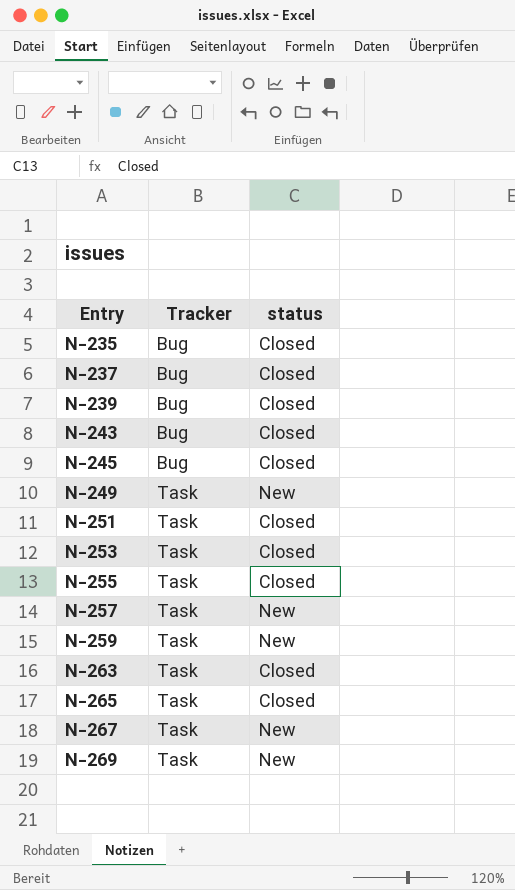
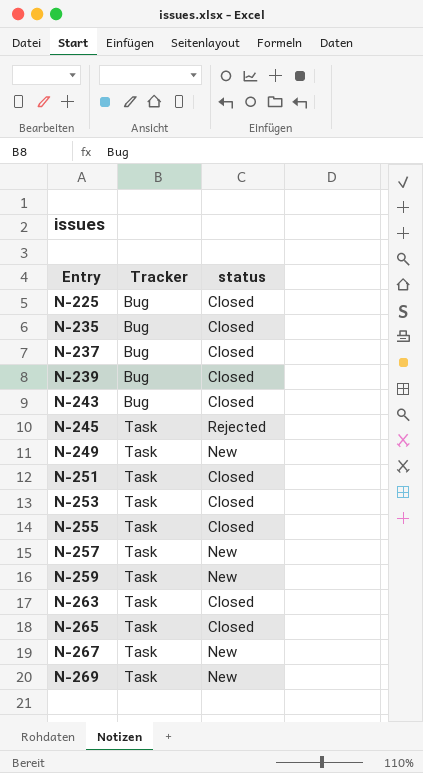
row N-225: none -> Bug | Closed
N-245 | Tracker: Bug -> Task
N-245 | status: Closed -> Rejected

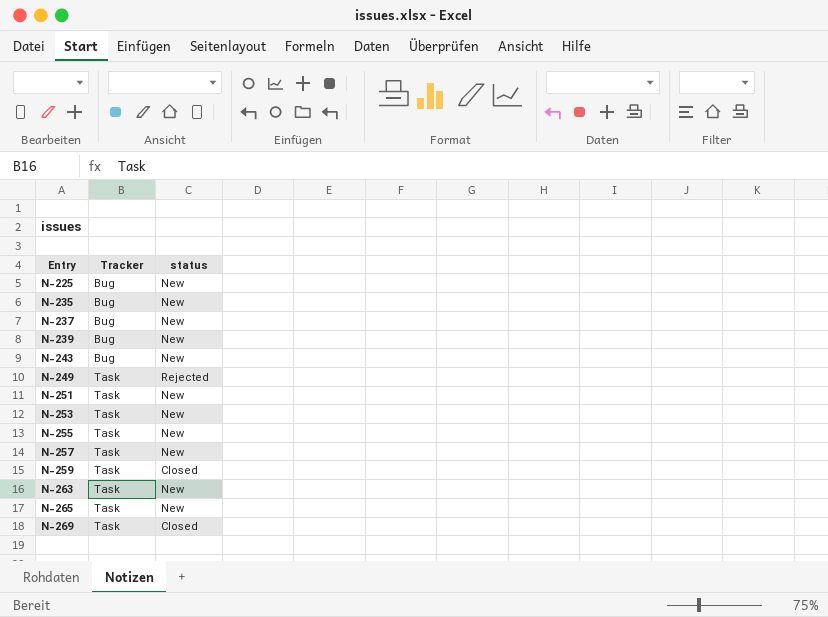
row N-245: Task | Rejected -> none
row N-267: Task | New -> none
N-225 | status: Closed -> New
N-235 | status: Closed -> New
N-237 | status: Closed -> New
N-239 | status: Closed -> New
N-243 | status: Closed -> New
N-249 | status: New -> Rejected
N-251 | status: Closed -> New
N-253 | status: Closed -> New
N-255 | status: Closed -> New
N-259 | status: New -> Closed
N-263 | status: Closed -> New
N-265 | status: Closed -> New
N-269 | status: New -> Closed

